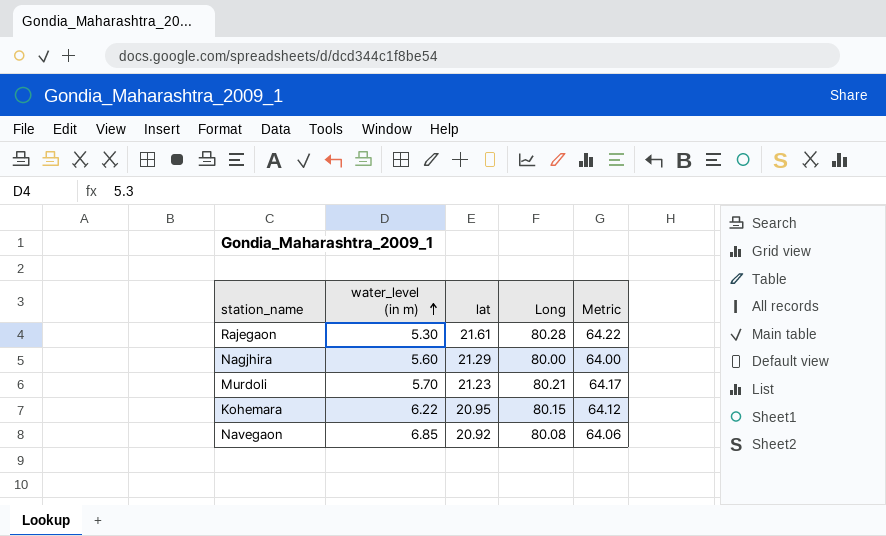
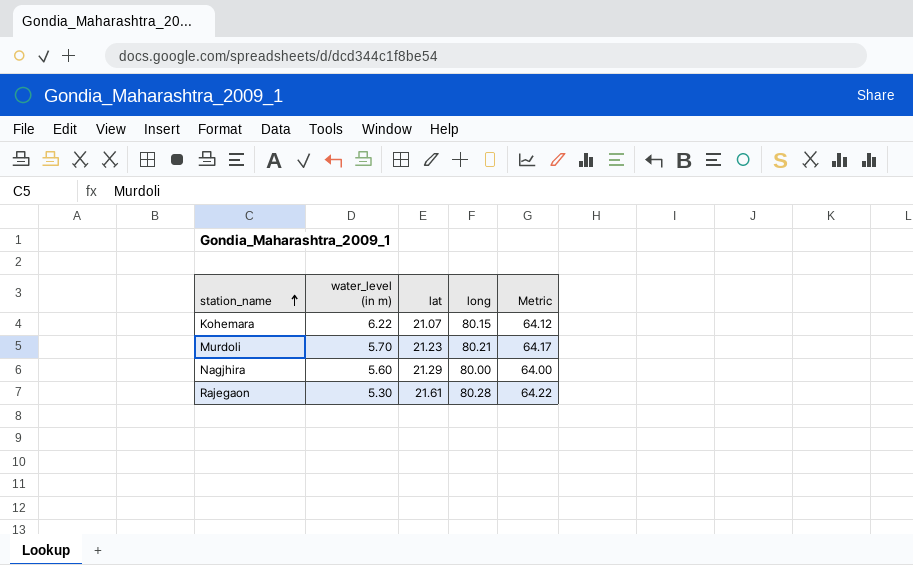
row order: water_level (in m) ascending -> station_name ascending
column name: Long -> long
row Navegaon: 6.85 | 20.92 | 80.08 | 64.06 -> none
Kohemara | lat: 20.95 -> 21.07

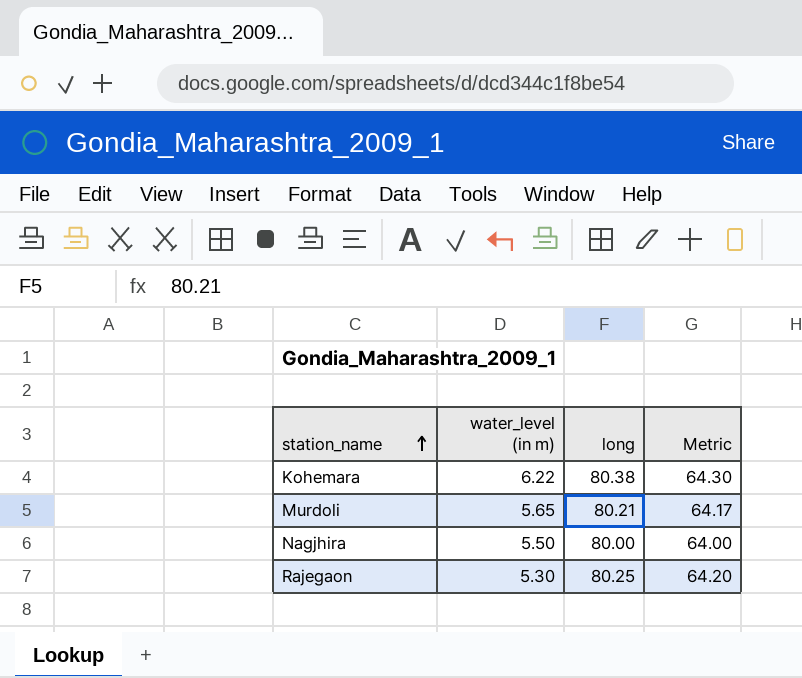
column lat | position: 3 -> none
Kohemara | long: 80.15 -> 80.38
Kohemara | Metric: 64.12 -> 64.30
Murdoli | water_level (in m): 5.70 -> 5.65
Nagjhira | water_level (in m): 5.60 -> 5.50
Rajegaon | long: 80.28 -> 80.25
Rajegaon | Metric: 64.22 -> 64.20

